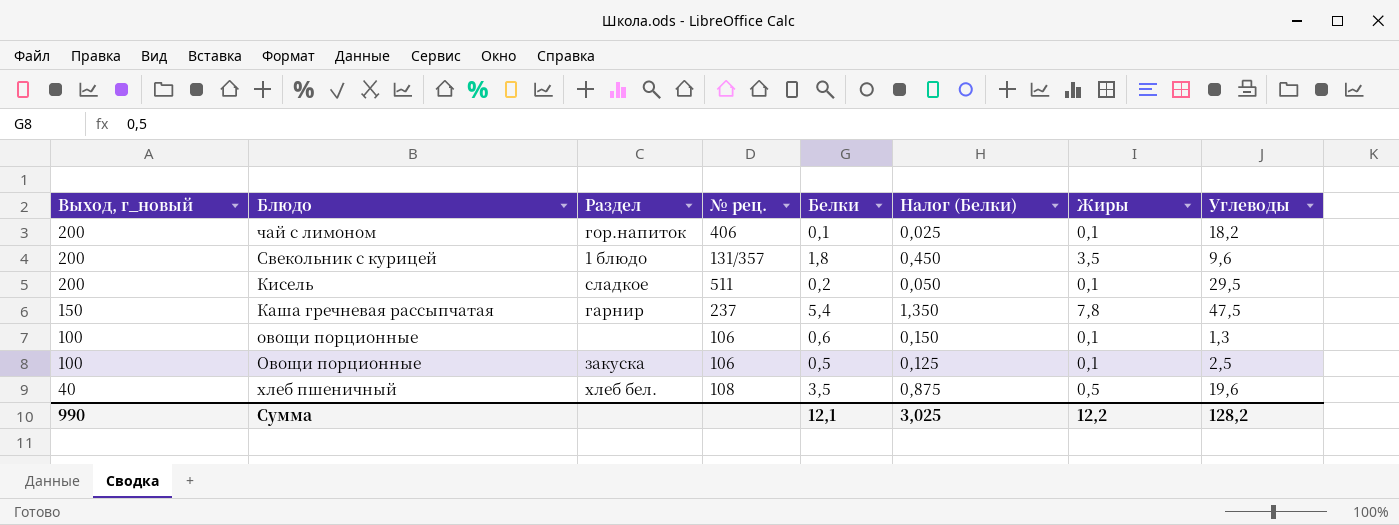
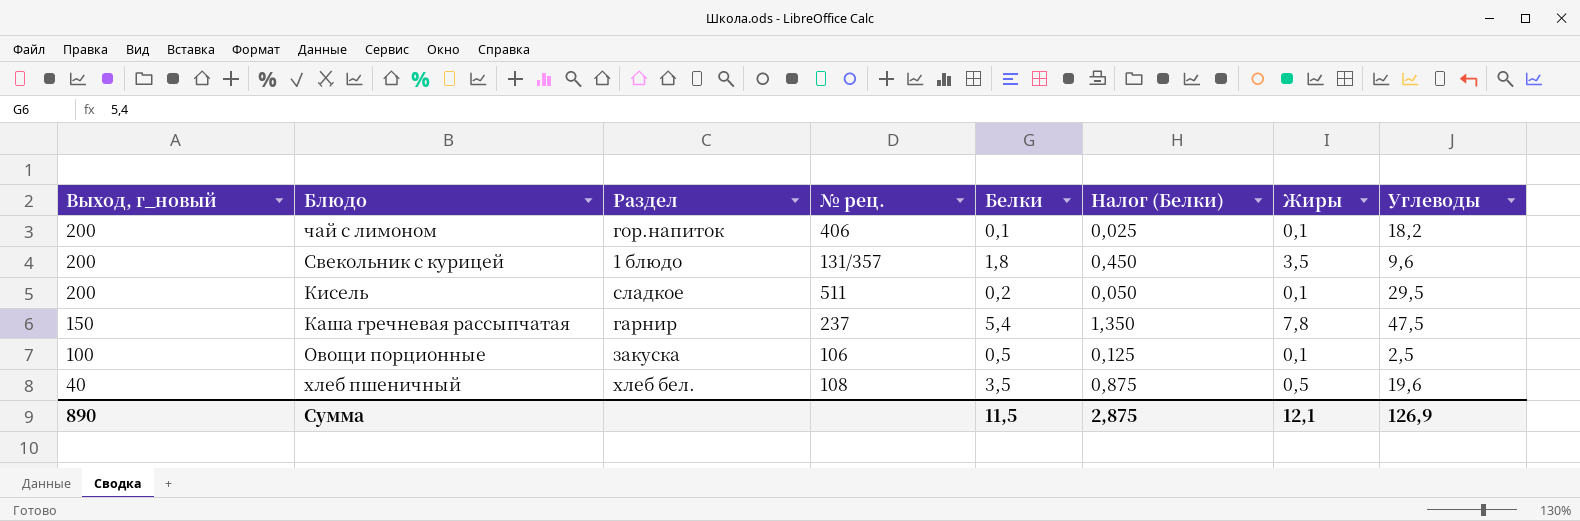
row овощи порционные: 100 | none | 106 | 0,6 | 0,150 | 0,1 | 1,3 -> none
Сумма | Выход, г_новый: 990 -> 890
Сумма | Белки: 12,1 -> 11,5
Сумма | Налог (Белки): 3,025 -> 2,875
Сумма | Жиры: 12,2 -> 12,1
Сумма | Углеводы: 128,2 -> 126,9

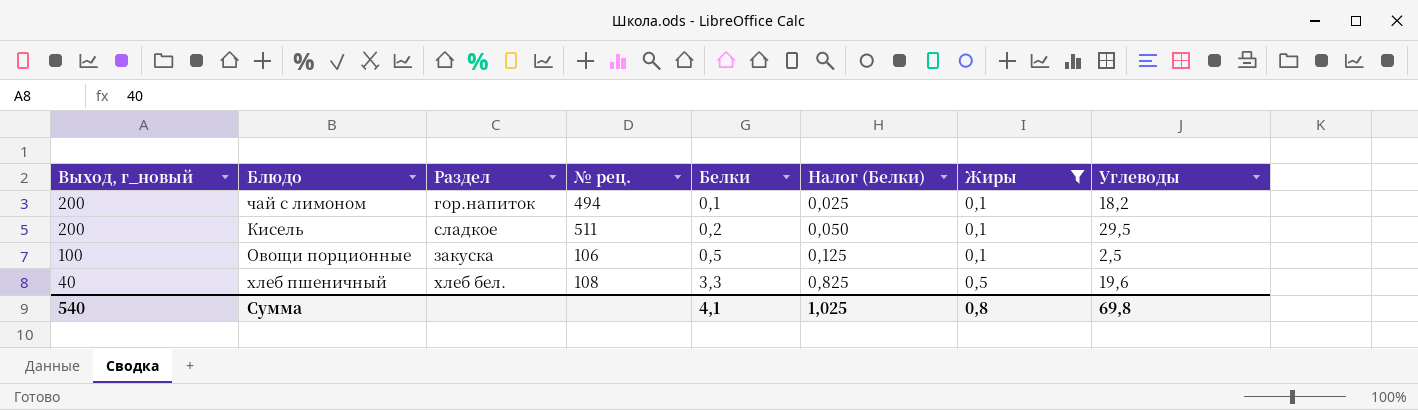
filter: none -> Жиры <= 0,5
чай с лимоном | № рец.: 406 -> 494
хлеб пшеничный | Белки: 3,5 -> 3,3
хлеб пшеничный | Налог (Белки): 0,875 -> 0,825
Сумма | Выход, г_новый: 890 -> 540
Сумма | Белки: 11,5 -> 4,1
Сумма | Налог (Белки): 2,875 -> 1,025
Сумма | Жиры: 12,1 -> 0,8
Сумма | Углеводы: 126,9 -> 69,8

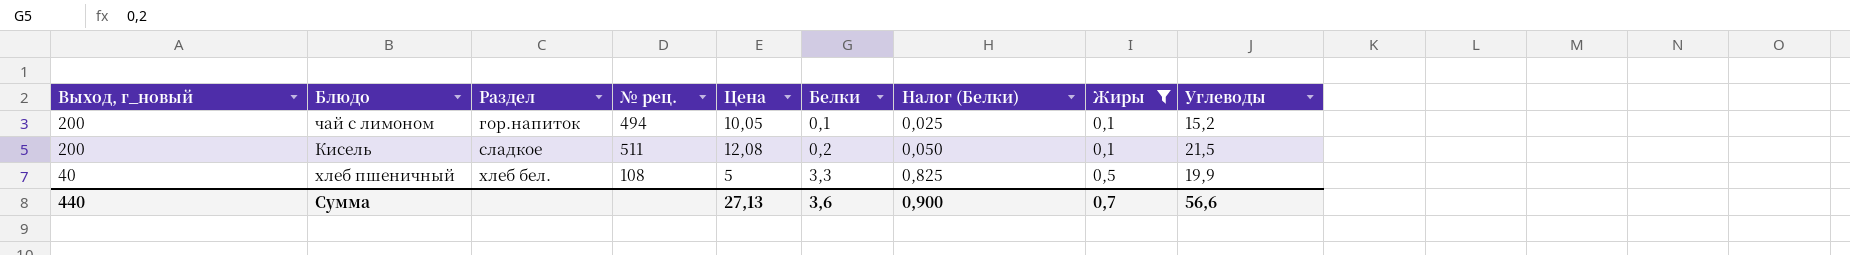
column Цена | position: none -> 5
row Овощи порционные: 100 | закуска | 106 | 0,5 | 0,125 | 0,1 | 2,5 -> none
чай с лимоном | Углеводы: 18,2 -> 15,2
Кисель | Углеводы: 29,5 -> 21,5
хлеб пшеничный | Углеводы: 19,6 -> 19,9
Сумма | Выход, г_новый: 540 -> 440
Сумма | Белки: 4,1 -> 3,6
Сумма | Налог (Белки): 1,025 -> 0,900
Сумма | Жиры: 0,8 -> 0,7
Сумма | Углеводы: 69,8 -> 56,6

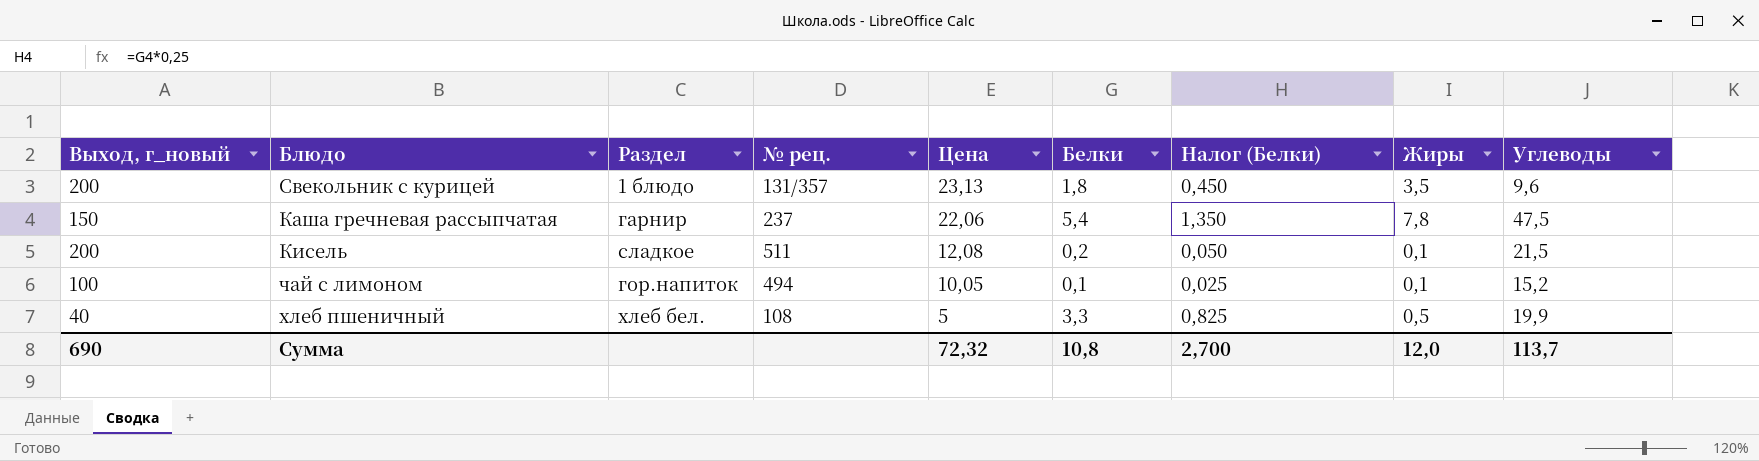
filter: Жиры <= 0,5 -> none
row order: Выход, г_новый descending -> Цена descending
чай с лимоном | Выход, г_новый: 200 -> 100
Сумма | Выход, г_новый: 440 -> 690
Сумма | Цена: 27,13 -> 72,32
Сумма | Белки: 3,6 -> 10,8
Сумма | Налог (Белки): 0,900 -> 2,700
Сумма | Жиры: 0,7 -> 12,0
Сумма | Углеводы: 56,6 -> 113,7

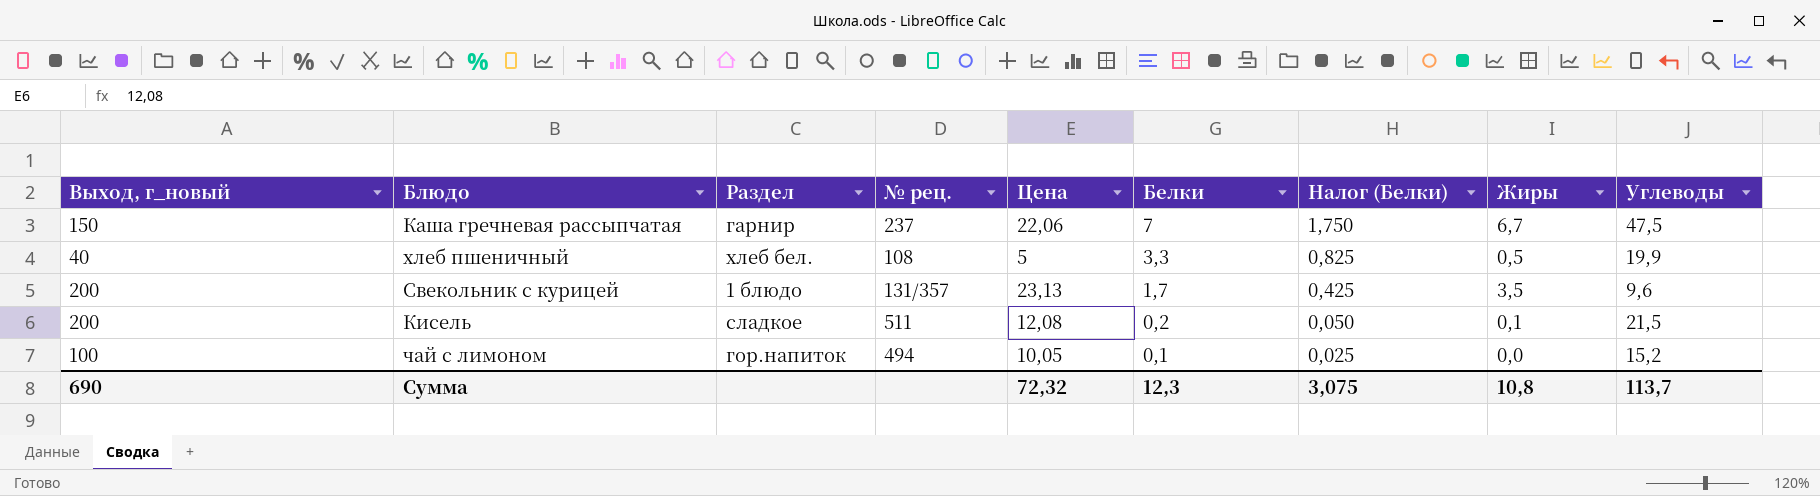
row order: Цена descending -> Белки descending
Каша гречневая рассыпчатая | Белки: 5,4 -> 7
Каша гречневая рассыпчатая | Налог (Белки): 1,350 -> 1,750
Каша гречневая рассыпчатая | Жиры: 7,8 -> 6,7
Свекольник с курицей | Белки: 1,8 -> 1,7
Свекольник с курицей | Налог (Белки): 0,450 -> 0,425
чай с лимоном | Жиры: 0,1 -> 0,0
Сумма | Белки: 10,8 -> 12,3
Сумма | Налог (Белки): 2,700 -> 3,075
Сумма | Жиры: 12,0 -> 10,8

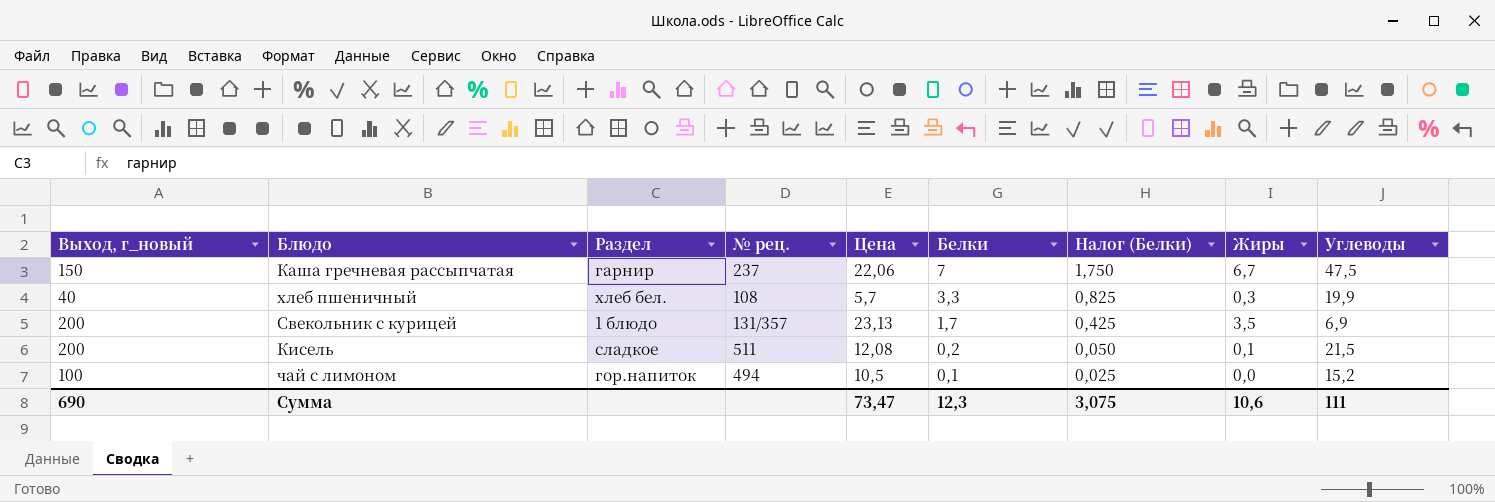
хлеб пшеничный | Цена: 5 -> 5,7
хлеб пшеничный | Жиры: 0,5 -> 0,3
Свекольник с курицей | Углеводы: 9,6 -> 6,9
чай с лимоном | Цена: 10,05 -> 10,5
Сумма | Цена: 72,32 -> 73,47
Сумма | Жиры: 10,8 -> 10,6
Сумма | Углеводы: 113,7 -> 111

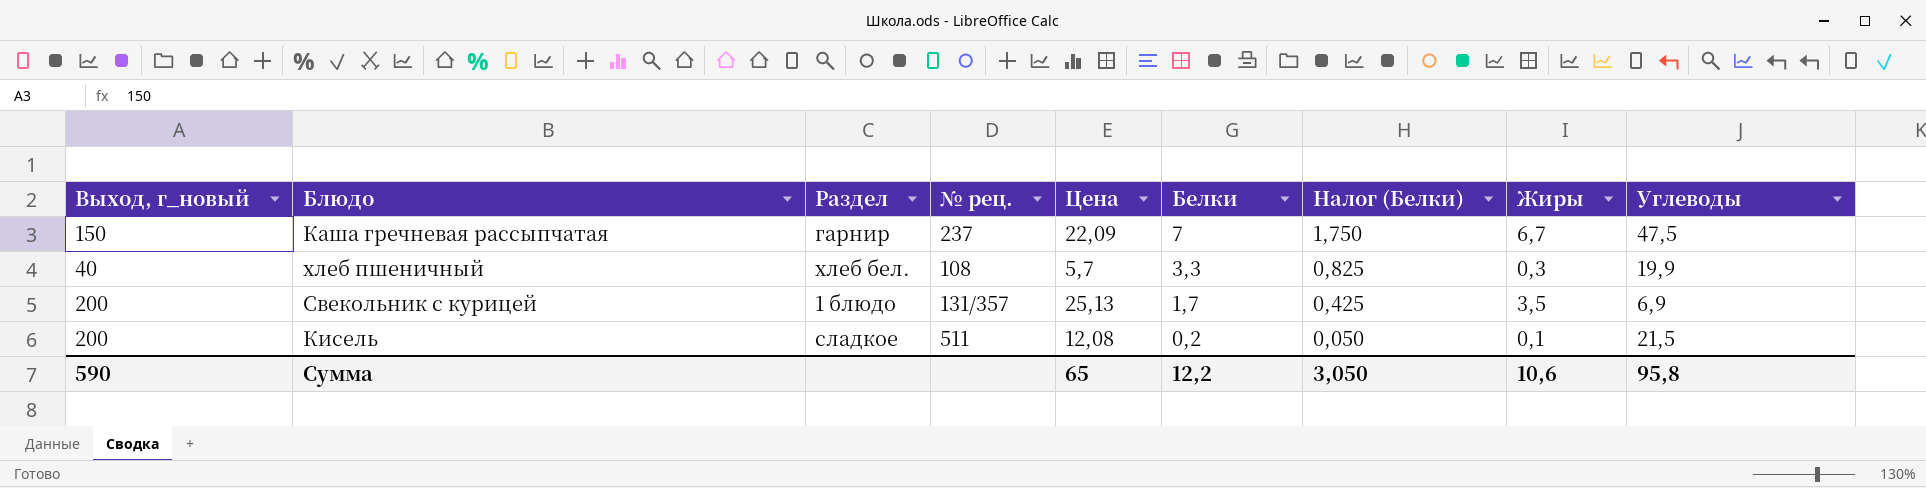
row чай с лимоном: 100 | гор.напиток | 494 | 10,5 | 0,1 | 0,025 | 0,0 | 15,2 -> none
Каша гречневая рассыпчатая | Цена: 22,06 -> 22,09
Свекольник с курицей | Цена: 23,13 -> 25,13
Сумма | Выход, г_новый: 690 -> 590
Сумма | Цена: 73,47 -> 65
Сумма | Белки: 12,3 -> 12,2
Сумма | Налог (Белки): 3,075 -> 3,050
Сумма | Углеводы: 111 -> 95,8

